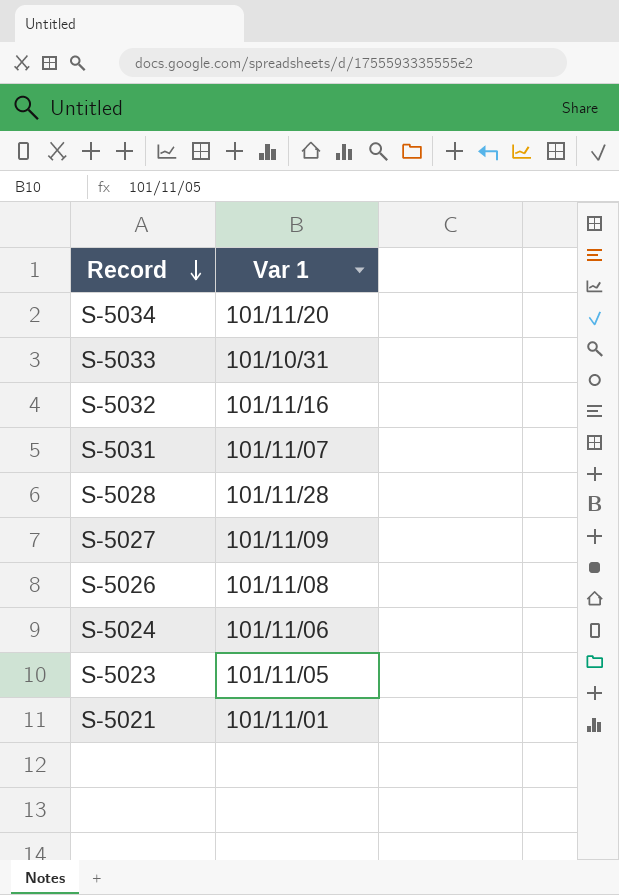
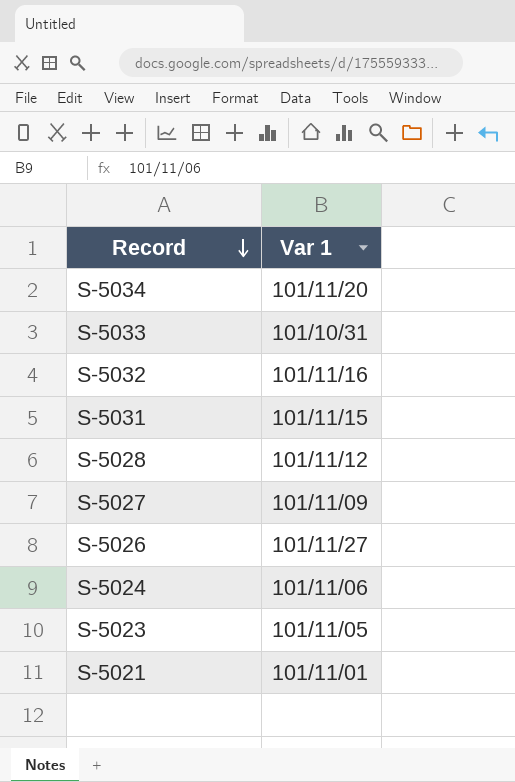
S-5031 | Var 1: 101/11/07 -> 101/11/15
S-5028 | Var 1: 101/11/28 -> 101/11/12
S-5026 | Var 1: 101/11/08 -> 101/11/27

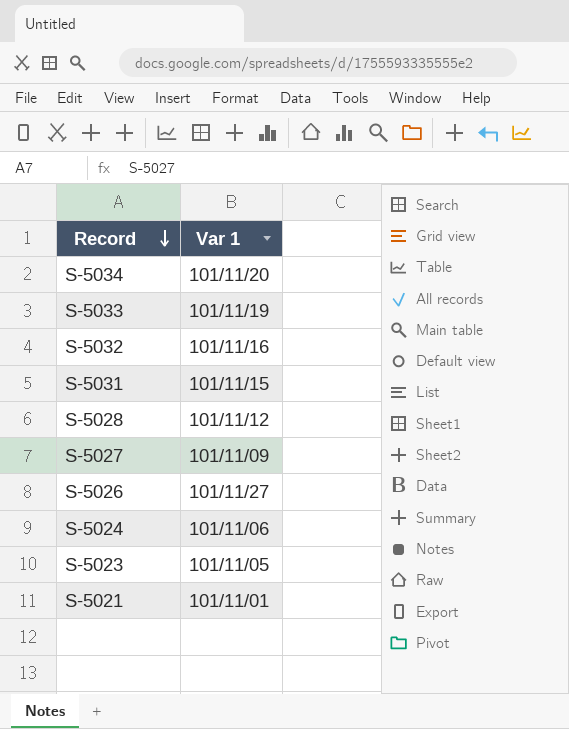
S-5033 | Var 1: 101/10/31 -> 101/11/19

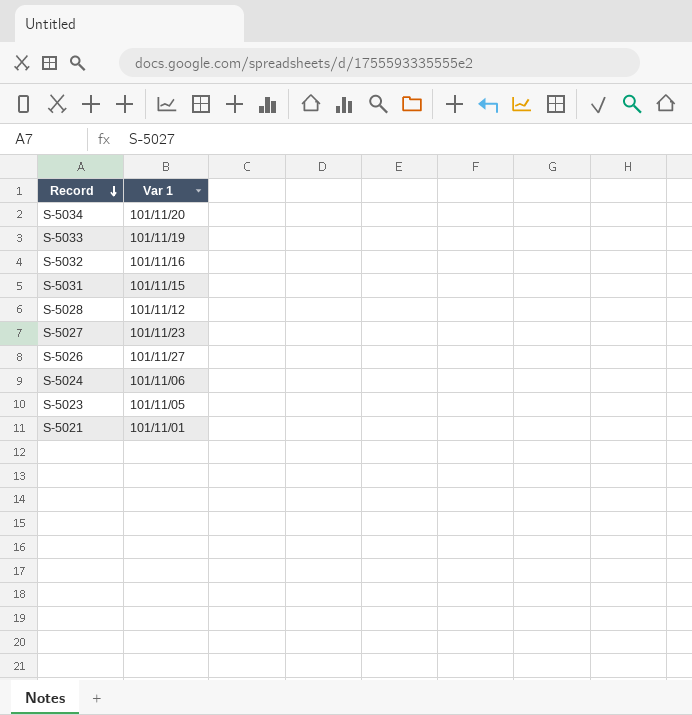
S-5027 | Var 1: 101/11/09 -> 101/11/23

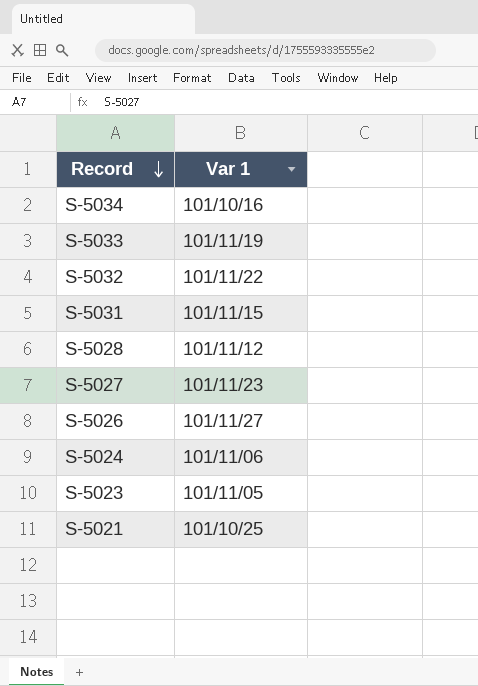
S-5034 | Var 1: 101/11/20 -> 101/10/16
S-5032 | Var 1: 101/11/16 -> 101/11/22
S-5021 | Var 1: 101/11/01 -> 101/10/25

